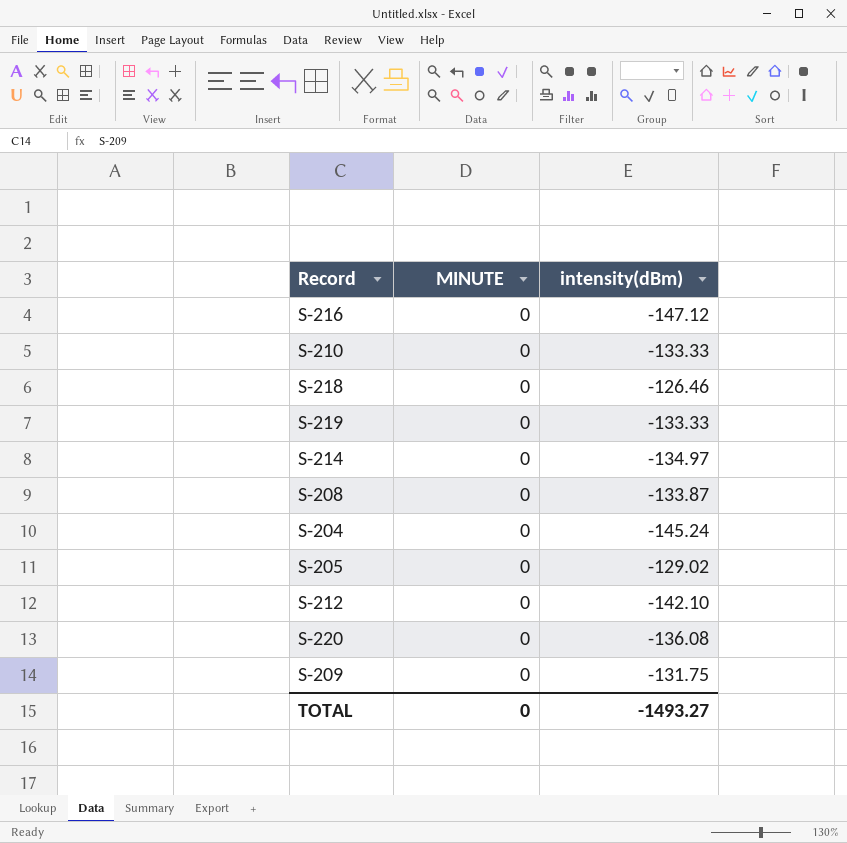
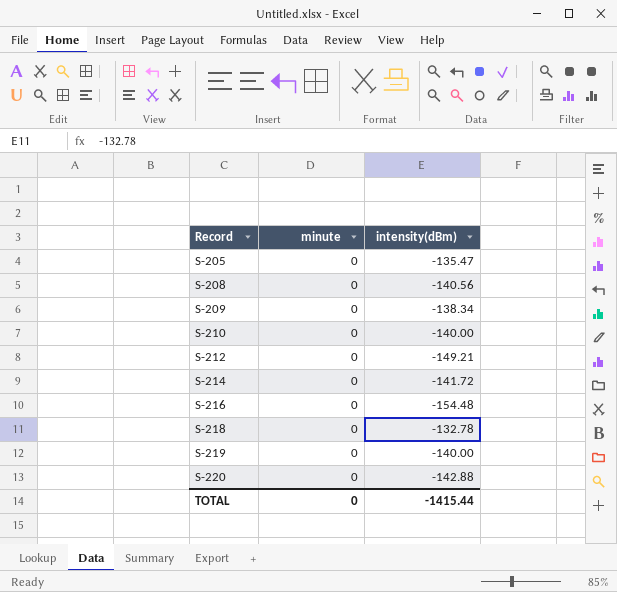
row order: none -> Record ascending
column name: MINUTE -> minute
row S-204: 0 | -145.24 -> none
S-205 | intensity(dBm): -129.02 -> -135.47
S-208 | intensity(dBm): -133.87 -> -140.56
S-209 | intensity(dBm): -131.75 -> -138.34
S-210 | intensity(dBm): -133.33 -> -140.00
S-212 | intensity(dBm): -142.10 -> -149.21
S-214 | intensity(dBm): -134.97 -> -141.72
S-216 | intensity(dBm): -147.12 -> -154.48
S-218 | intensity(dBm): -126.46 -> -132.78
S-219 | intensity(dBm): -133.33 -> -140.00
S-220 | intensity(dBm): -136.08 -> -142.88
TOTAL | intensity(dBm): -1493.27 -> -1415.44

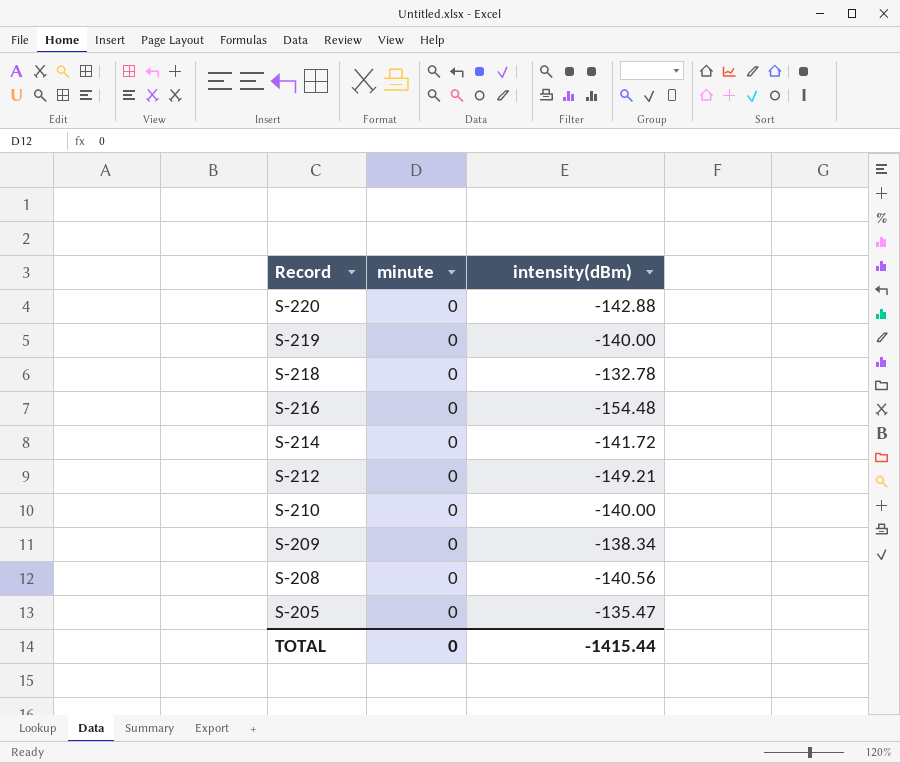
row order: Record ascending -> Record descending

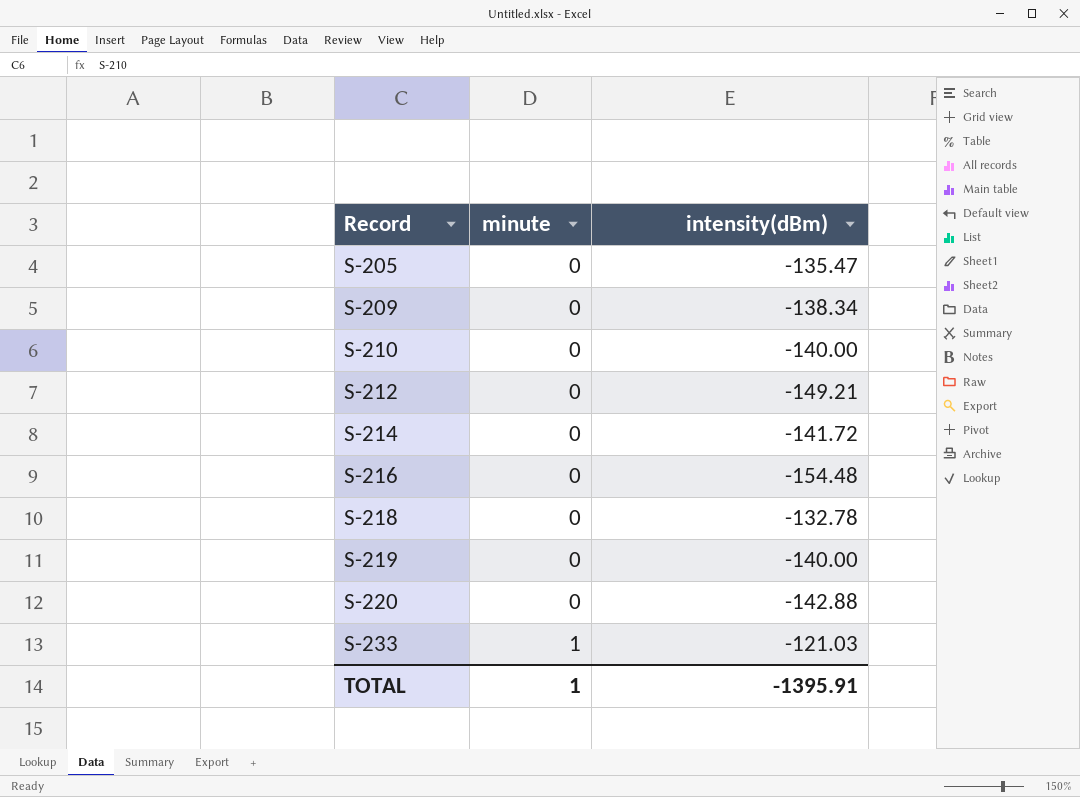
row order: Record descending -> Record ascending
row S-208: 0 | -140.56 -> none
row S-233: none -> 1 | -121.03
TOTAL | minute: 0 -> 1
TOTAL | intensity(dBm): -1415.44 -> -1395.91

